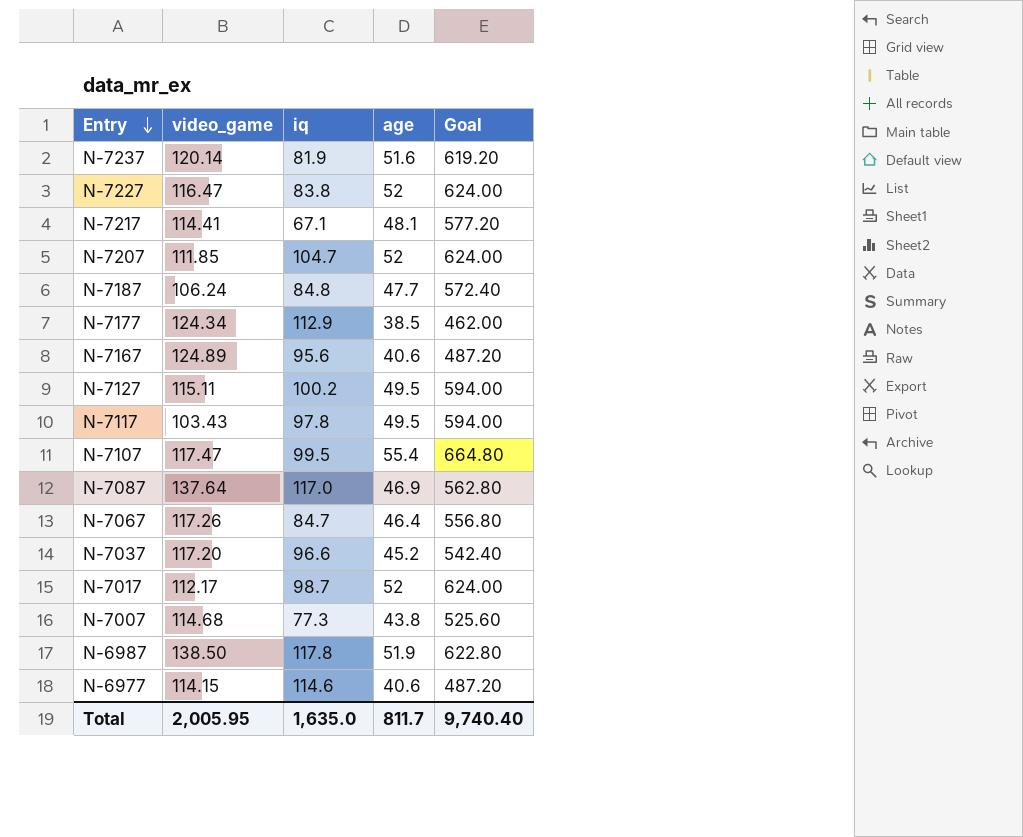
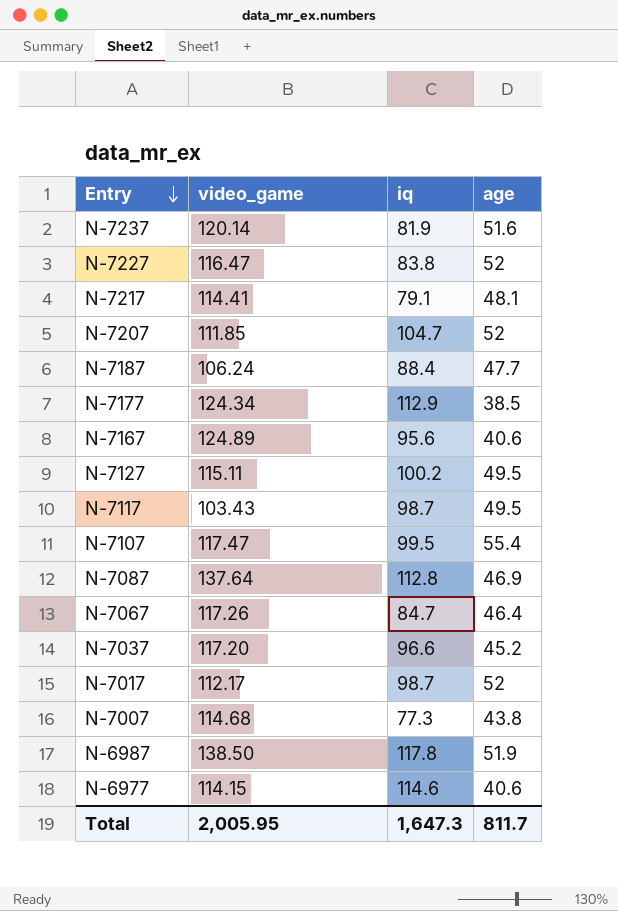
column Goal | formula: [age] * 12 -> none
N-7217 | iq: 67.1 -> 79.1
N-7187 | iq: 84.8 -> 88.4
N-7117 | iq: 97.8 -> 98.7
N-7087 | iq: 117.0 -> 112.8
Total | iq: 1,635.0 -> 1,647.3

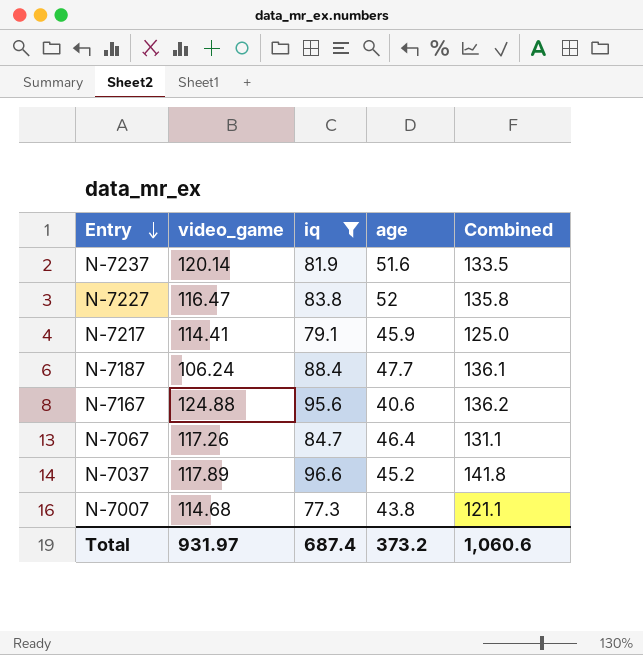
filter: none -> iq <= 96.6
column Combined | formula: none -> [iq] + [age]
N-7217 | age: 48.1 -> 45.9
N-7167 | video_game: 124.89 -> 124.88
N-7037 | video_game: 117.20 -> 117.89
Total | video_game: 2,005.95 -> 931.97
Total | iq: 1,647.3 -> 687.4
Total | age: 811.7 -> 373.2

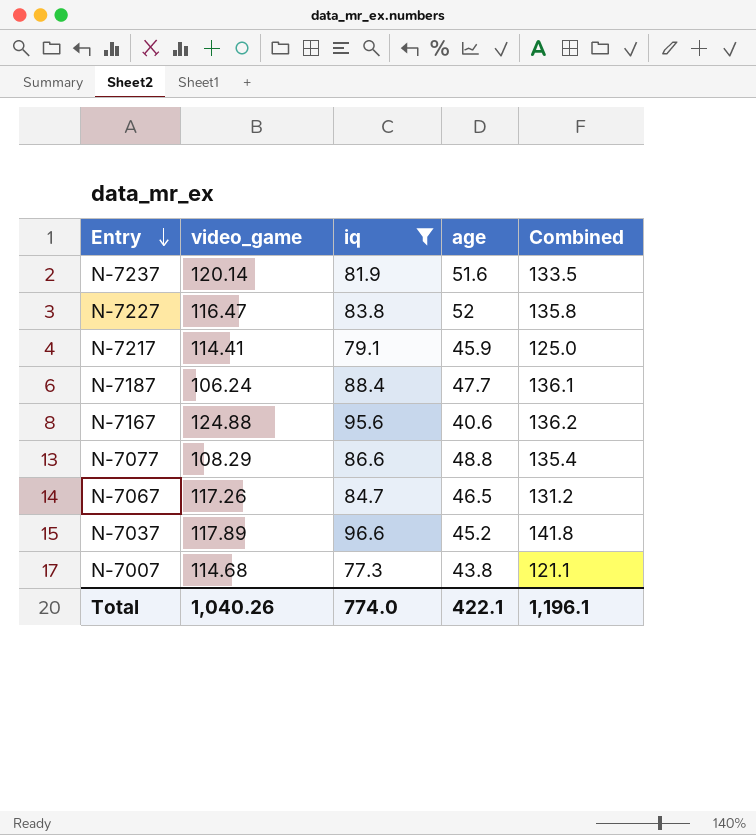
row N-7077: none -> 108.29 | 86.6 | 48.8 | 135.4
N-7067 | age: 46.4 -> 46.5
N-7067 | Combined: 131.1 -> 131.2
Total | video_game: 931.97 -> 1,040.26
Total | iq: 687.4 -> 774.0
Total | age: 373.2 -> 422.1
Total | Combined: 1,060.6 -> 1,196.1

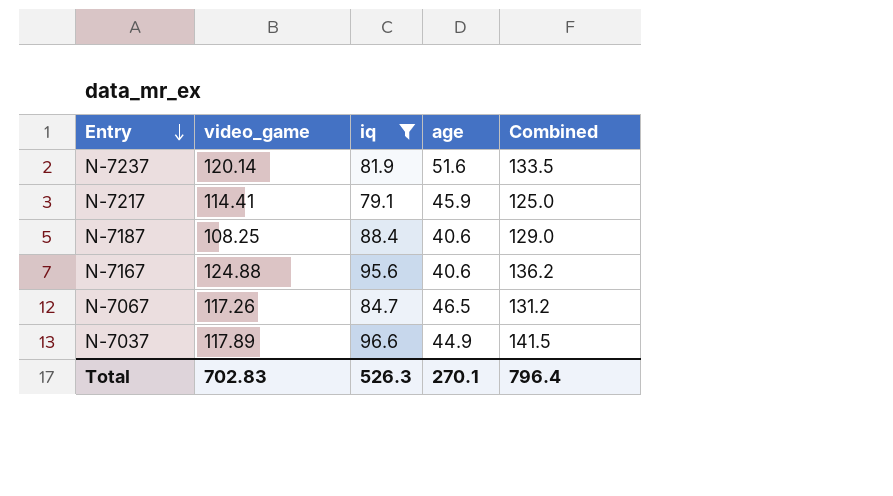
row N-7227: 116.47 | 83.8 | 52 | 135.8 -> none
row N-7077: 108.29 | 86.6 | 48.8 | 135.4 -> none
row N-7007: 114.68 | 77.3 | 43.8 | 121.1 -> none
N-7187 | video_game: 106.24 -> 108.25
N-7187 | age: 47.7 -> 40.6
N-7187 | Combined: 136.1 -> 129.0
N-7037 | age: 45.2 -> 44.9
N-7037 | Combined: 141.8 -> 141.5
Total | video_game: 1,040.26 -> 702.83
Total | iq: 774.0 -> 526.3
Total | age: 422.1 -> 270.1
Total | Combined: 1,196.1 -> 796.4

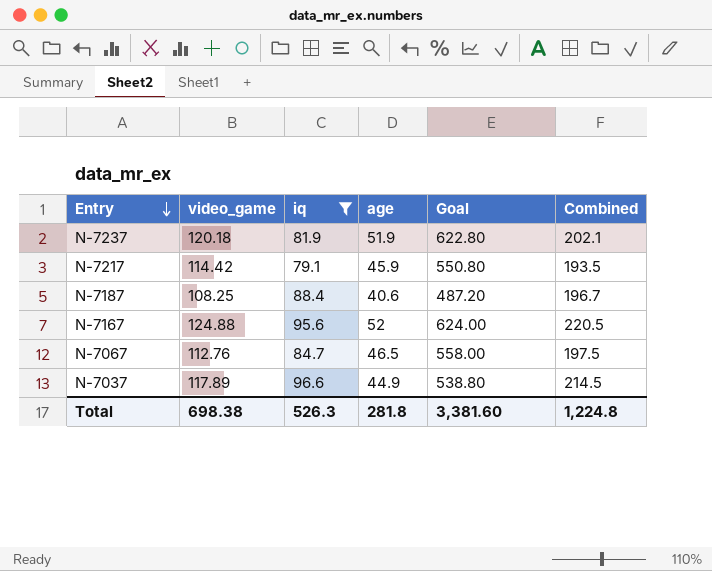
column Goal | formula: none -> [age] * 12
column Combined | formula: [iq] + [age] -> [video_game] + [iq]
N-7237 | video_game: 120.14 -> 120.18
N-7237 | age: 51.6 -> 51.9
N-7217 | video_game: 114.41 -> 114.42
N-7167 | age: 40.6 -> 52
N-7067 | video_game: 117.26 -> 112.76
Total | video_game: 702.83 -> 698.38
Total | age: 270.1 -> 281.8
Total | Combined: 796.4 -> 1,224.8

